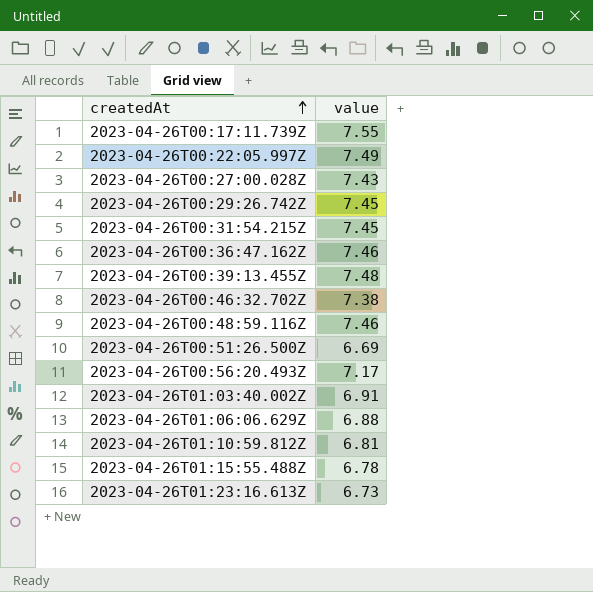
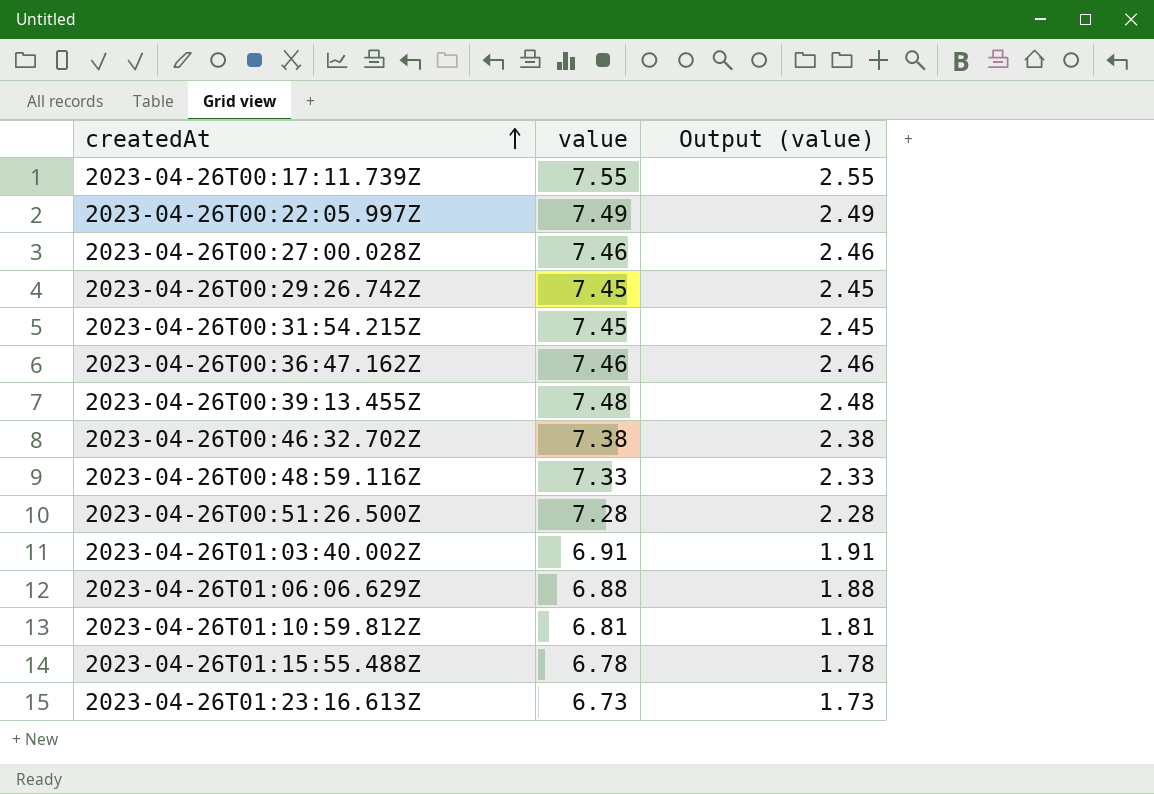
column Output (value) | formula: none -> [value] - 5
row 2023-04-26T00:56:20.493Z: 7.17 -> none
2023-04-26T00:27:00.028Z | value: 7.43 -> 7.46
2023-04-26T00:48:59.116Z | value: 7.46 -> 7.33
2023-04-26T00:51:26.500Z | value: 6.69 -> 7.28

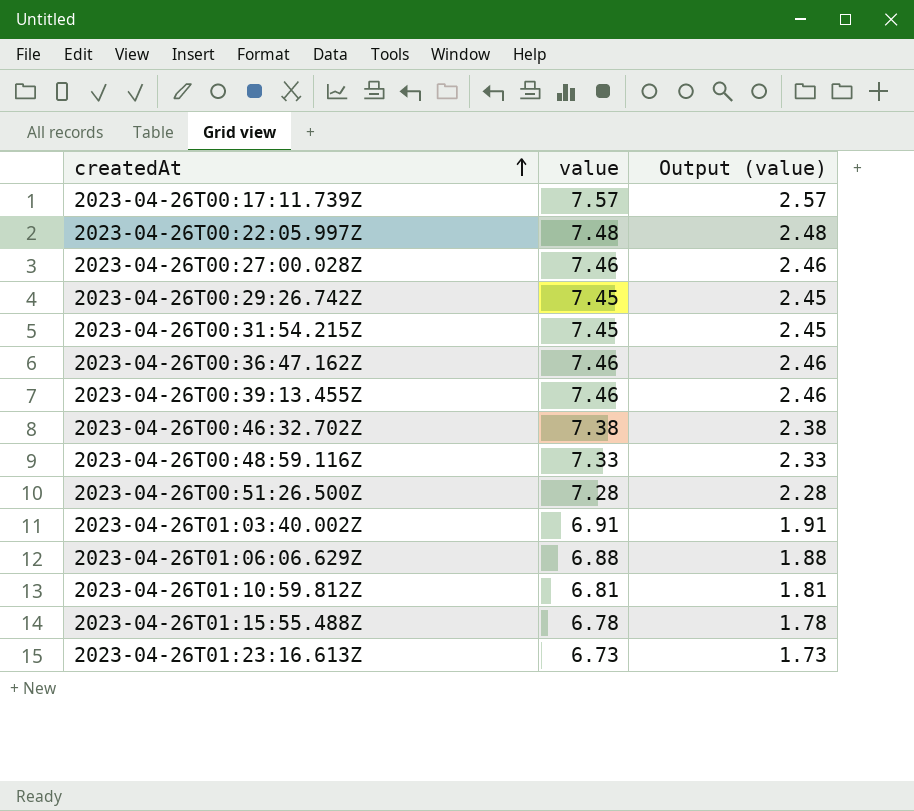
2023-04-26T00:17:11.739Z | value: 7.55 -> 7.57
2023-04-26T00:17:11.739Z | Output (value): 2.55 -> 2.57
2023-04-26T00:22:05.997Z | value: 7.49 -> 7.48
2023-04-26T00:22:05.997Z | Output (value): 2.49 -> 2.48
2023-04-26T00:39:13.455Z | value: 7.48 -> 7.46
2023-04-26T00:39:13.455Z | Output (value): 2.48 -> 2.46

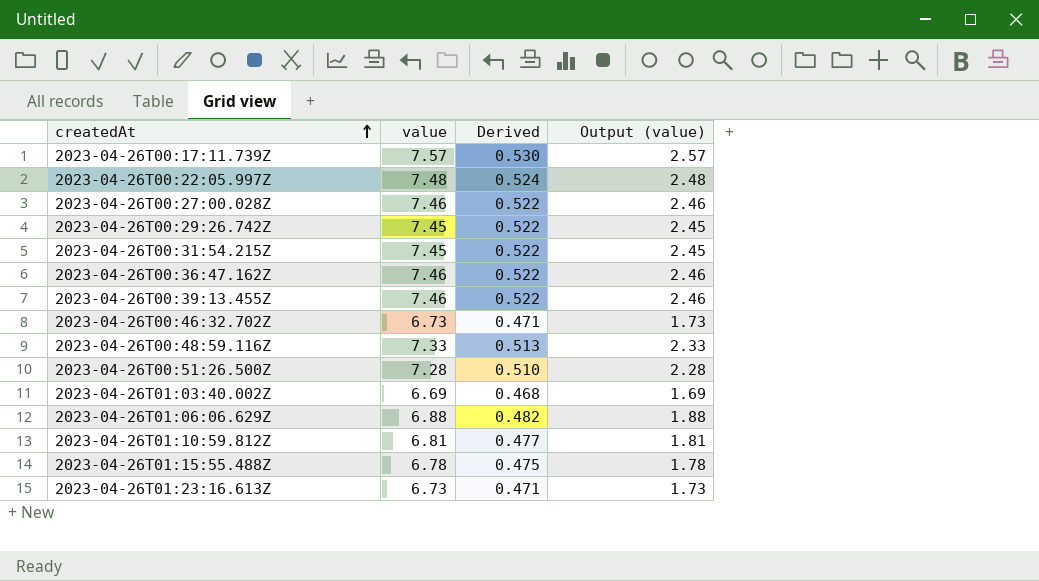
column Derived | formula: none -> [value] * 0.07
2023-04-26T00:46:32.702Z | value: 7.38 -> 6.73
2023-04-26T00:46:32.702Z | Output (value): 2.38 -> 1.73
2023-04-26T01:03:40.002Z | value: 6.91 -> 6.69
2023-04-26T01:03:40.002Z | Output (value): 1.91 -> 1.69

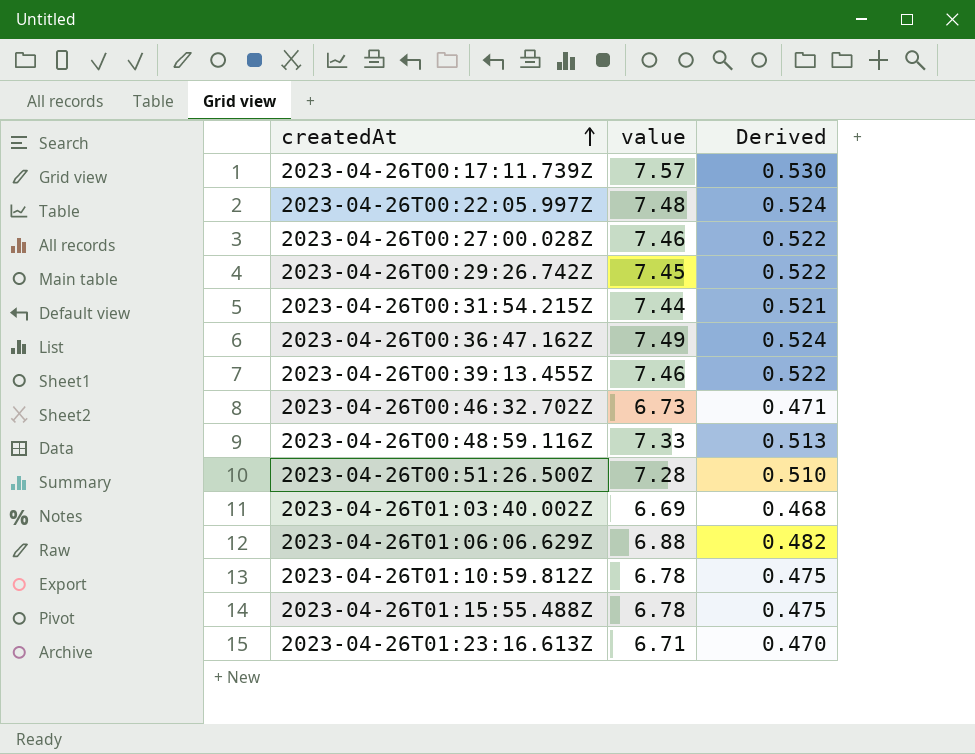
column Output (value) | formula: [value] - 5 -> none
2023-04-26T00:31:54.215Z | value: 7.45 -> 7.44
2023-04-26T00:31:54.215Z | Derived: 0.522 -> 0.521
2023-04-26T00:36:47.162Z | value: 7.46 -> 7.49
2023-04-26T00:36:47.162Z | Derived: 0.522 -> 0.524
2023-04-26T01:10:59.812Z | value: 6.81 -> 6.78
2023-04-26T01:10:59.812Z | Derived: 0.477 -> 0.475
2023-04-26T01:23:16.613Z | value: 6.73 -> 6.71
2023-04-26T01:23:16.613Z | Derived: 0.471 -> 0.470

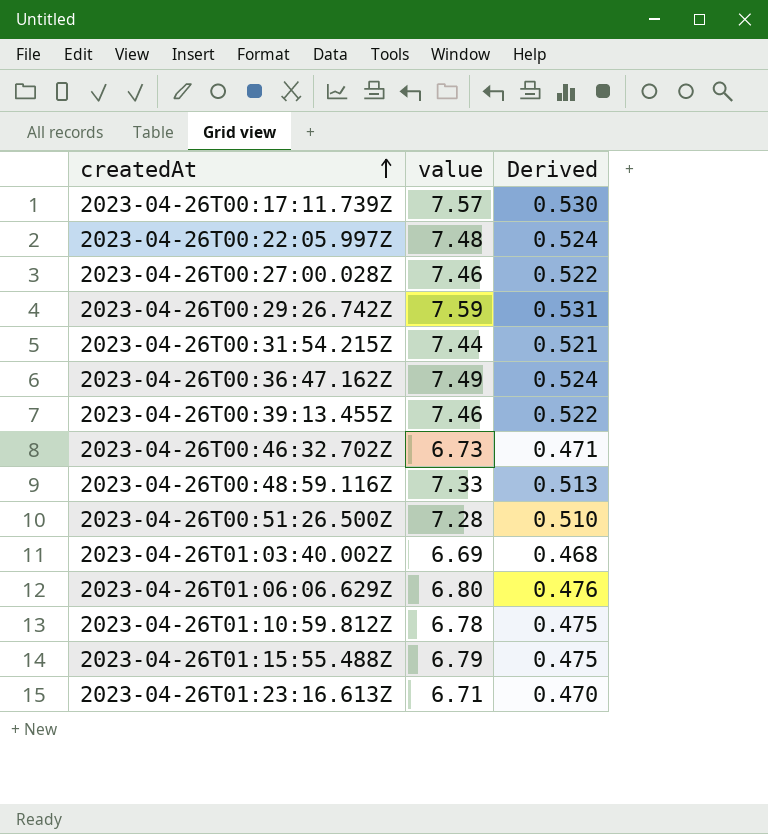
2023-04-26T00:29:26.742Z | value: 7.45 -> 7.59
2023-04-26T00:29:26.742Z | Derived: 0.522 -> 0.531
2023-04-26T01:06:06.629Z | value: 6.88 -> 6.80
2023-04-26T01:06:06.629Z | Derived: 0.482 -> 0.476
2023-04-26T01:15:55.488Z | value: 6.78 -> 6.79

